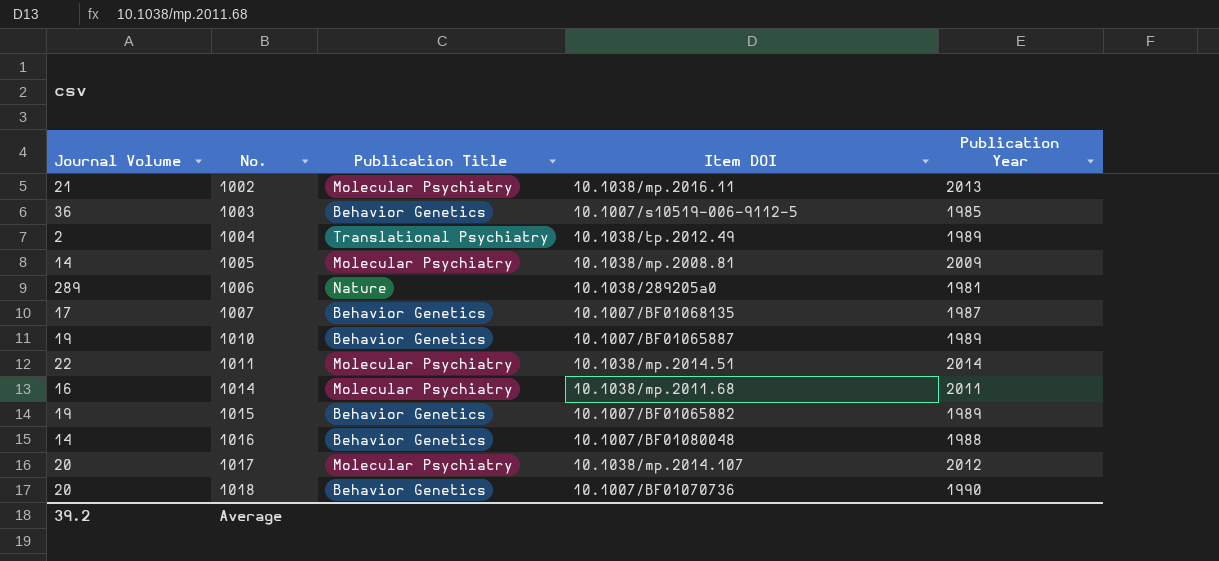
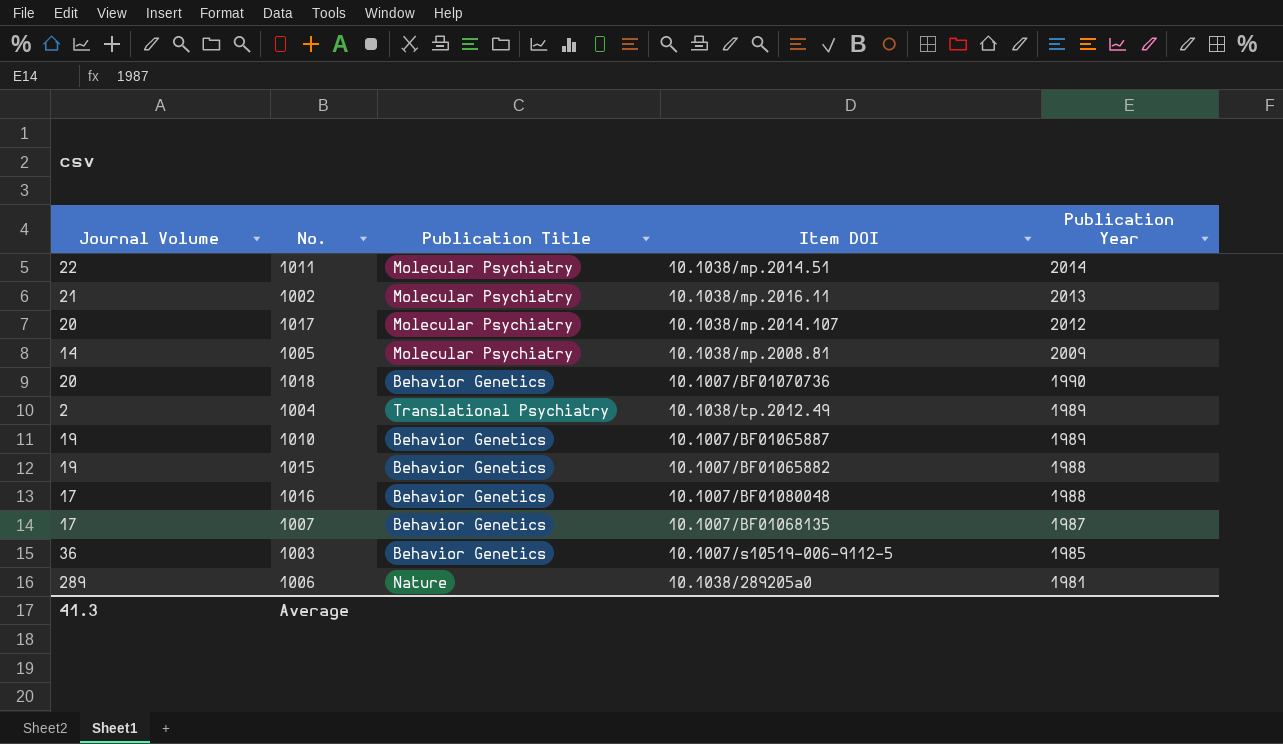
row order: No. ascending -> Publication Year descending
row 1014: 16 | Molecular Psychiatry | 10.1038/mp.2011.68 | 2011 -> none
1015 | Publication Year: 1989 -> 1988
1016 | Journal Volume: 14 -> 17
Average | Journal Volume: 39.2 -> 41.3

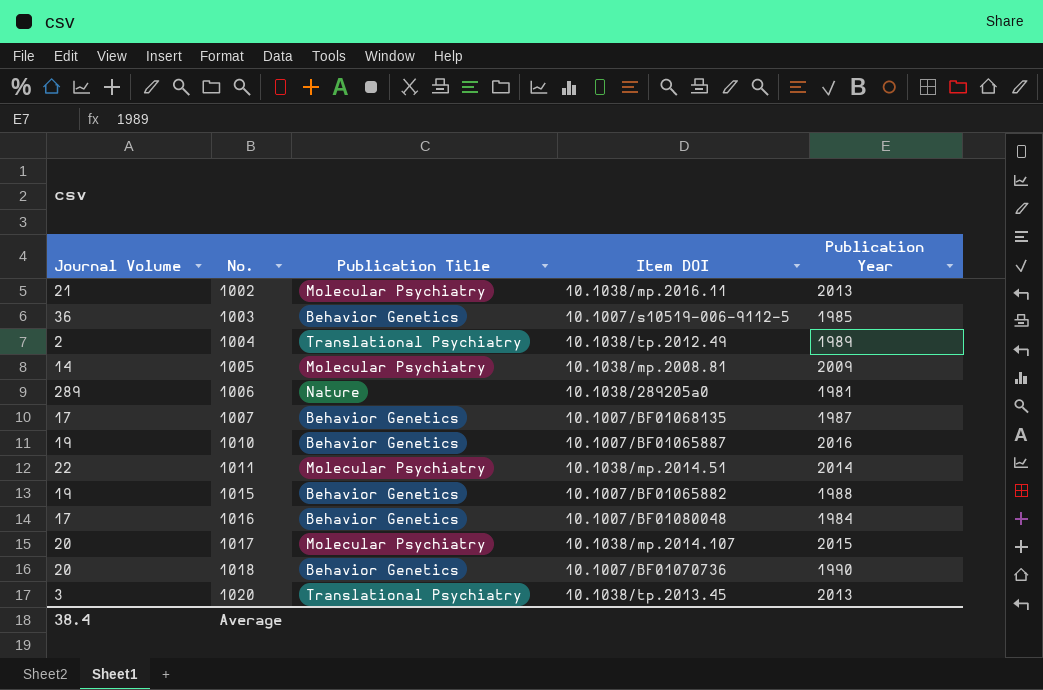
row order: Publication Year descending -> No. ascending
1010 | Publication Year: 1989 -> 2016
1016 | Publication Year: 1988 -> 1984
1017 | Publication Year: 2012 -> 2015
row 1020: none -> 3 | Translational Psychiatry | 10.1038/tp.2013.45 | 2013
Average | Journal Volume: 41.3 -> 38.4

